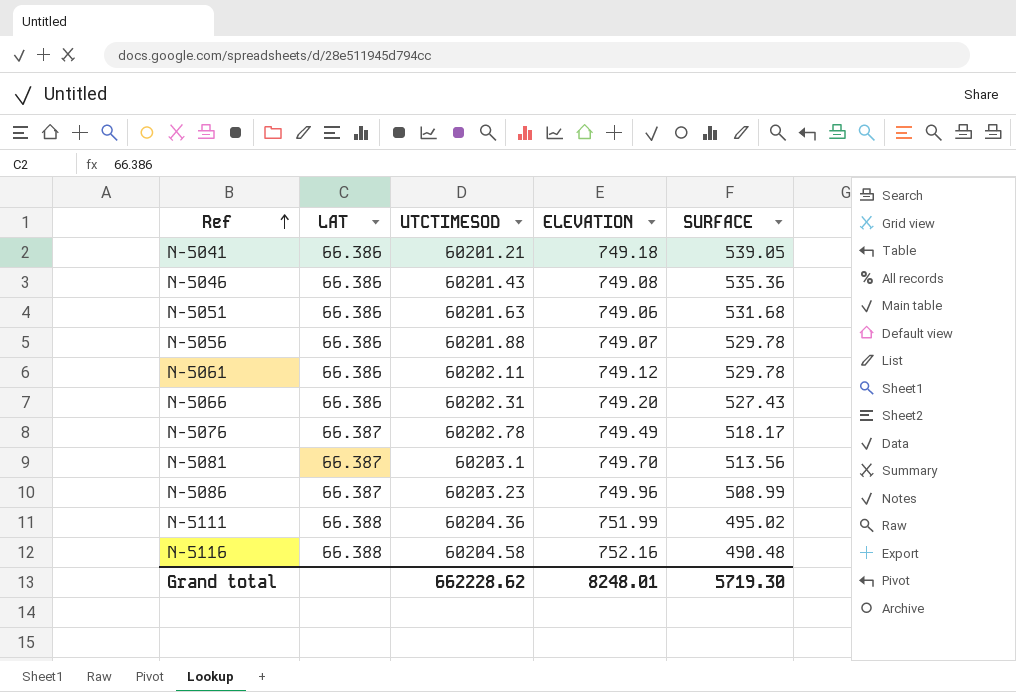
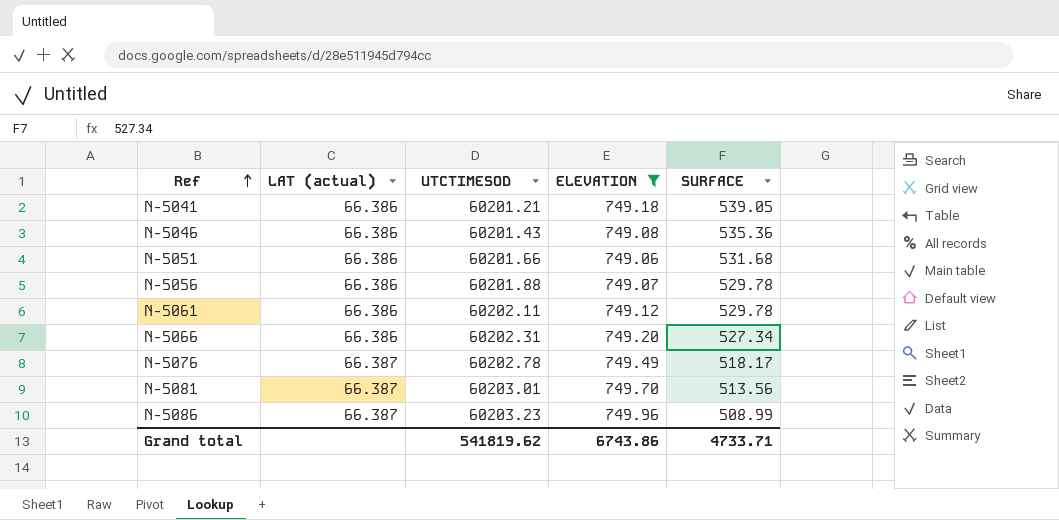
filter: none -> ELEVATION <= 749.96
column name: LAT -> LAT (actual)
N-5051 | UTCTIMESOD: 60201.63 -> 60201.66
N-5066 | SURFACE: 527.43 -> 527.34
N-5081 | UTCTIMESOD: 60203.1 -> 60203.01
Grand total | UTCTIMESOD: 662228.62 -> 541819.62
Grand total | ELEVATION: 8248.01 -> 6743.86
Grand total | SURFACE: 5719.30 -> 4733.71

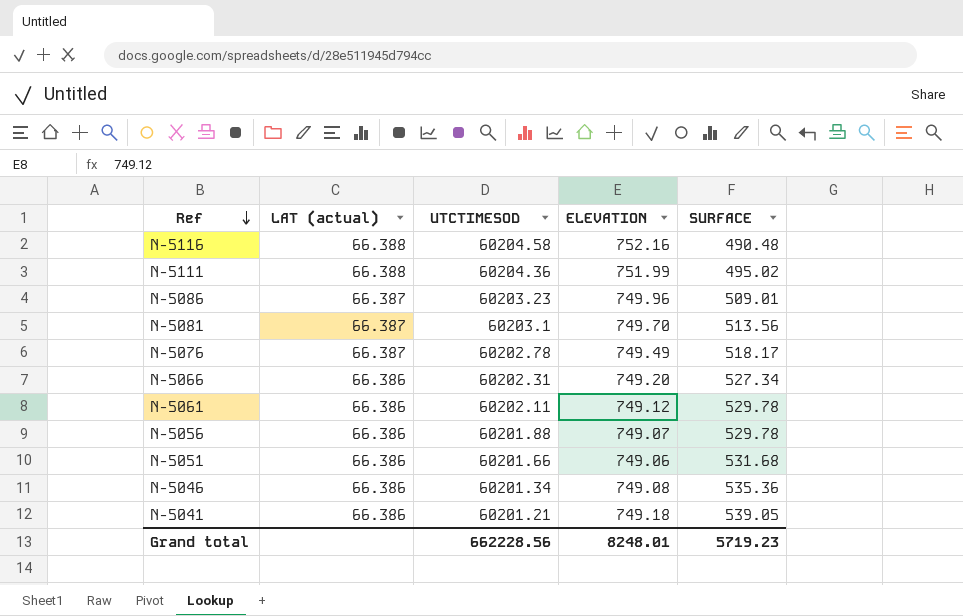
filter: ELEVATION <= 749.96 -> none
row order: Ref ascending -> Ref descending
N-5086 | SURFACE: 508.99 -> 509.01
N-5081 | UTCTIMESOD: 60203.01 -> 60203.1
N-5046 | UTCTIMESOD: 60201.43 -> 60201.34
Grand total | UTCTIMESOD: 541819.62 -> 662228.56
Grand total | ELEVATION: 6743.86 -> 8248.01
Grand total | SURFACE: 4733.71 -> 5719.23

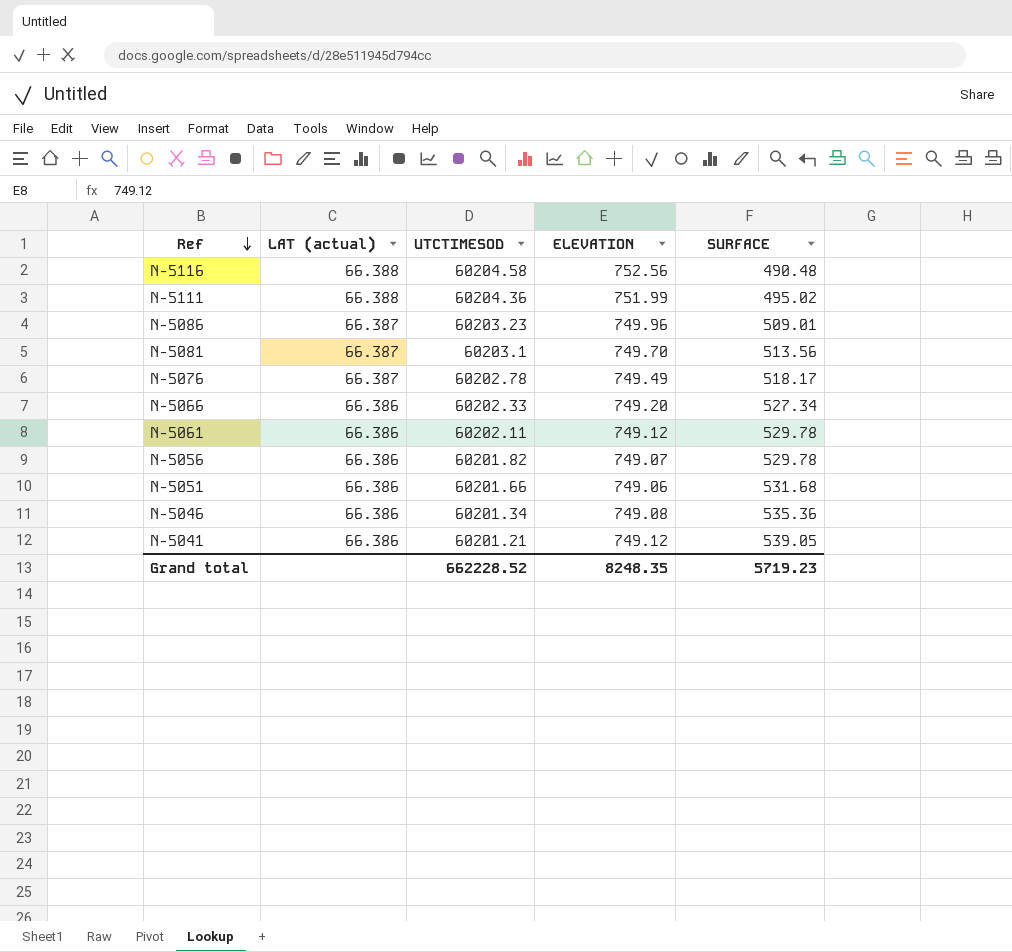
N-5116 | ELEVATION: 752.16 -> 752.56
N-5066 | UTCTIMESOD: 60202.31 -> 60202.33
N-5056 | UTCTIMESOD: 60201.88 -> 60201.82
N-5041 | ELEVATION: 749.18 -> 749.12
Grand total | UTCTIMESOD: 662228.56 -> 662228.52
Grand total | ELEVATION: 8248.01 -> 8248.35

